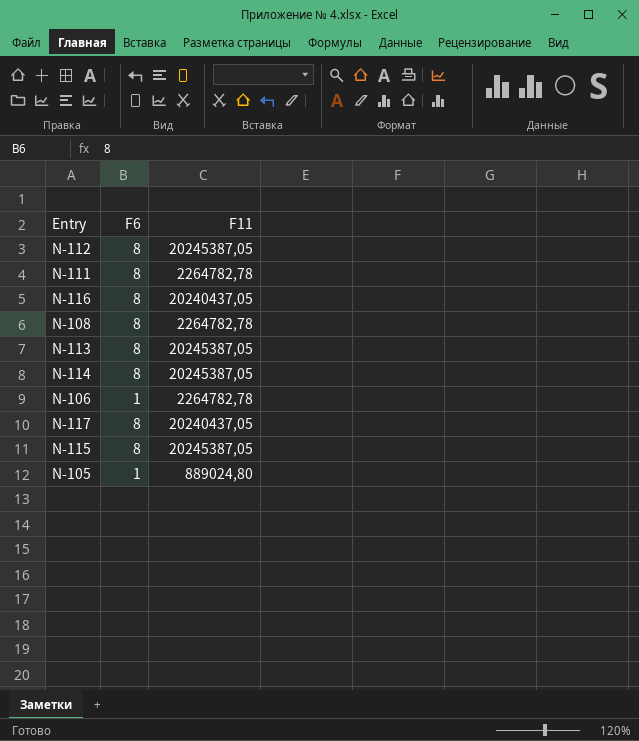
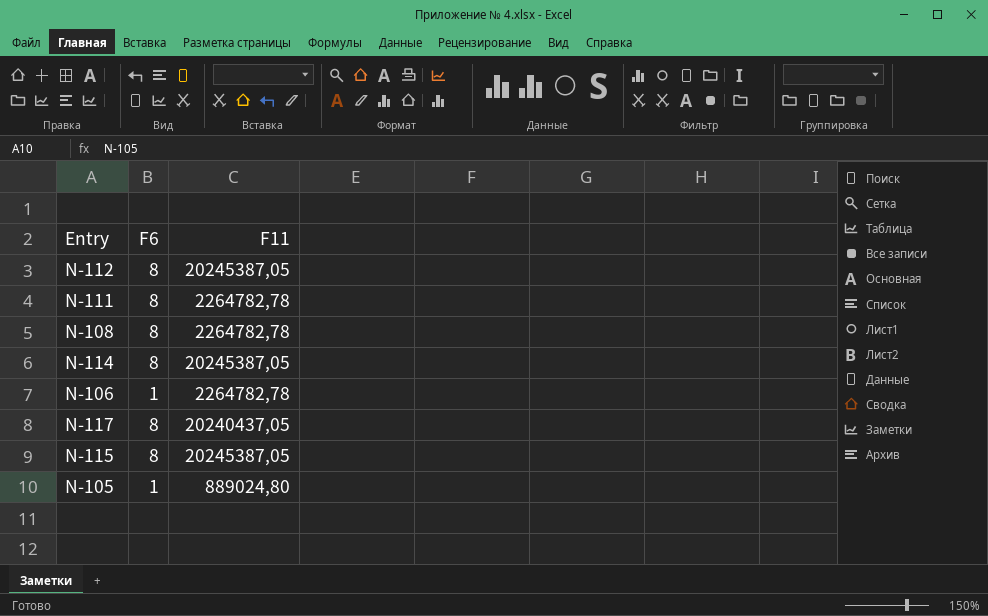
row N-116: 8 | 20240437,05 -> none
row N-113: 8 | 20245387,05 -> none

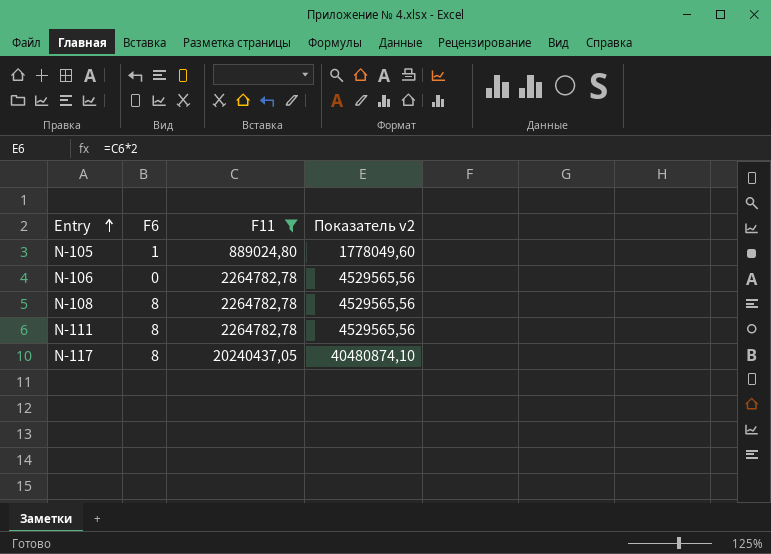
filter: none -> F11 != 20245387,05
row order: none -> Entry ascending
column Показатель v2 | formula: none -> [F11] * 2
N-106 | F6: 1 -> 0

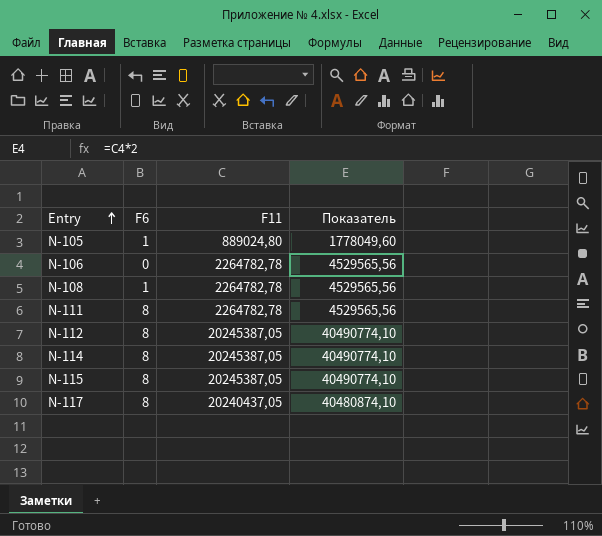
filter: F11 != 20245387,05 -> none
column name: Показатель v2 -> Показатель
N-108 | F6: 8 -> 1

